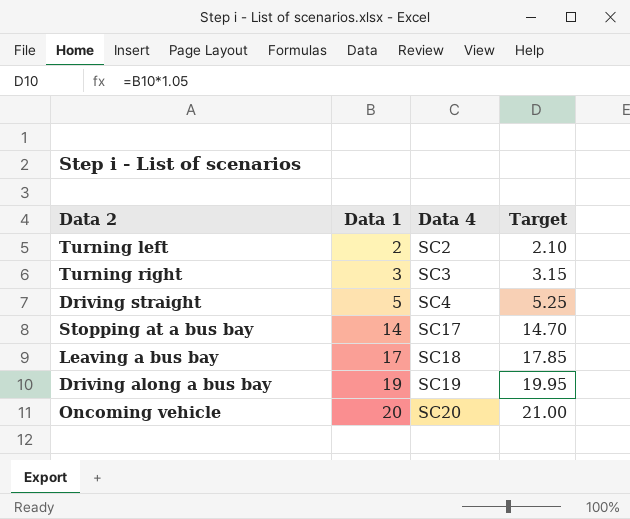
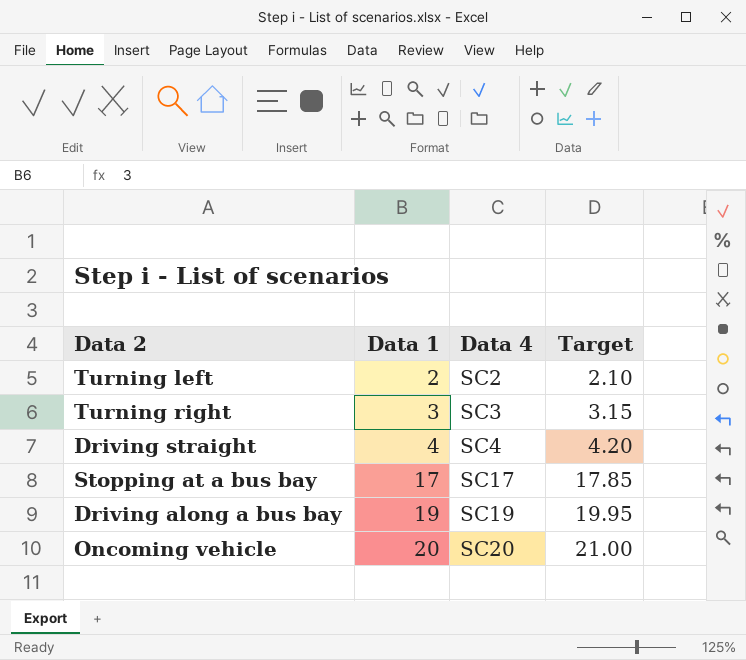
row Leaving a bus bay: 17 | SC18 | 17.85 -> none
Driving straight | Data 1: 5 -> 4
Driving straight | Target: 5.25 -> 4.20
Stopping at a bus bay | Data 1: 14 -> 17
Stopping at a bus bay | Target: 14.70 -> 17.85

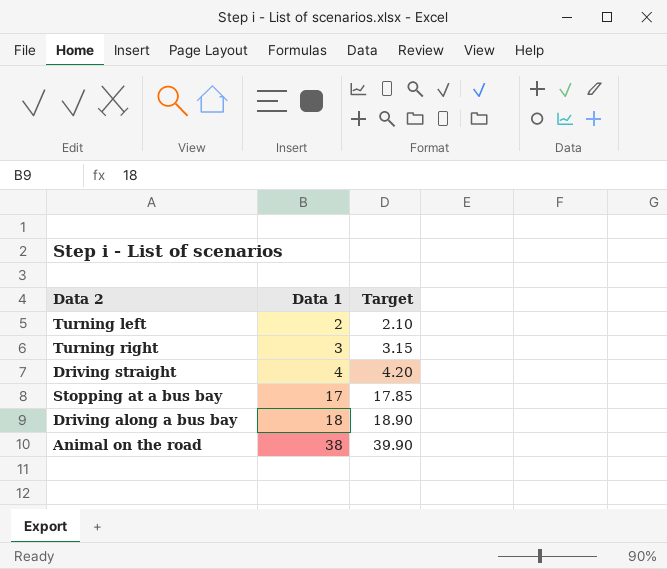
column Data 4 | position: 3 -> none
row Oncoming vehicle: 20 | SC20 | 21.00 -> none
Driving along a bus bay | Data 1: 19 -> 18
Driving along a bus bay | Target: 19.95 -> 18.90
row Animal on the road: none -> 38 | 39.90

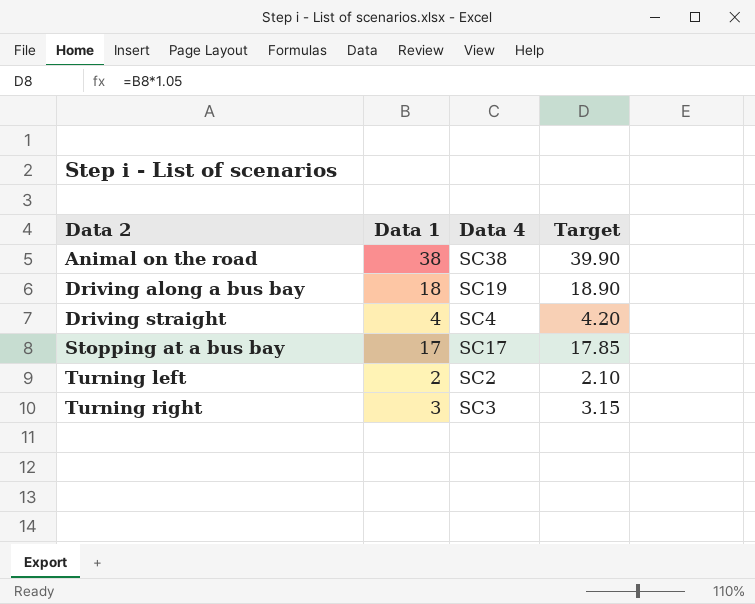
row order: Data 1 ascending -> Data 2 ascending
column Data 4 | position: none -> 3

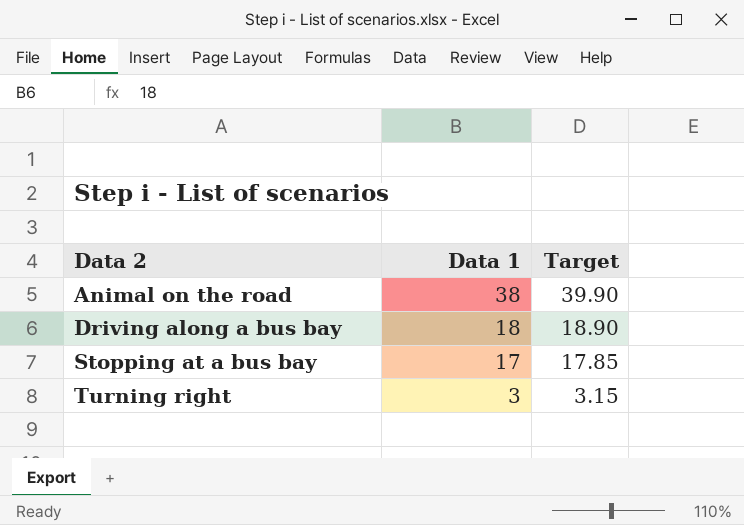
column Data 4 | position: 3 -> none
row Driving straight: 4 | SC4 | 4.20 -> none
row Turning left: 2 | SC2 | 2.10 -> none

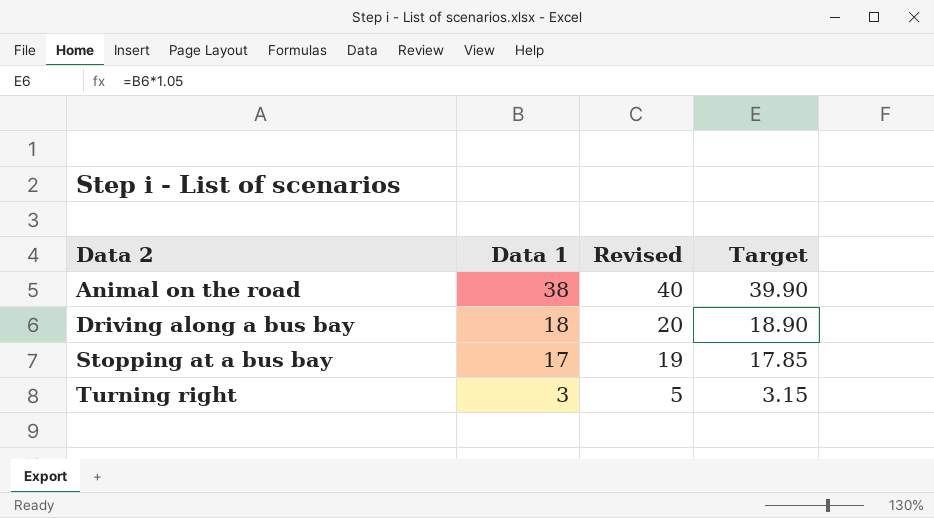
column Revised | formula: none -> [Data 1] + 2

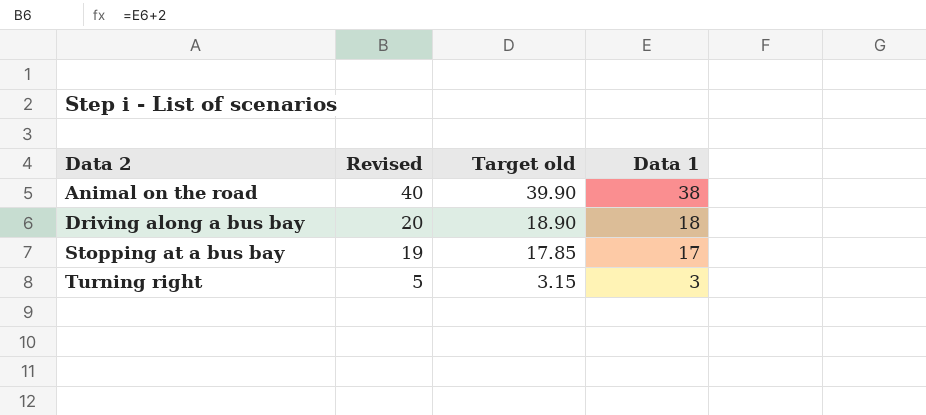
column name: Target -> Target old
column Data 1 | position: 2 -> 4

